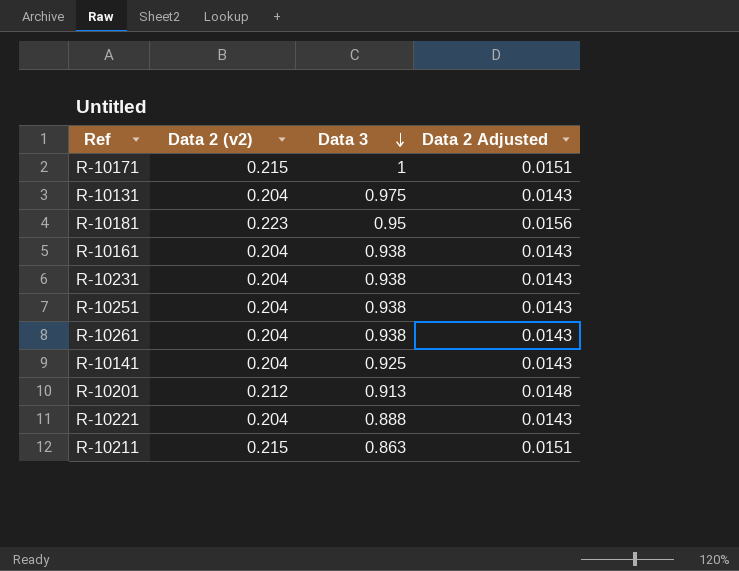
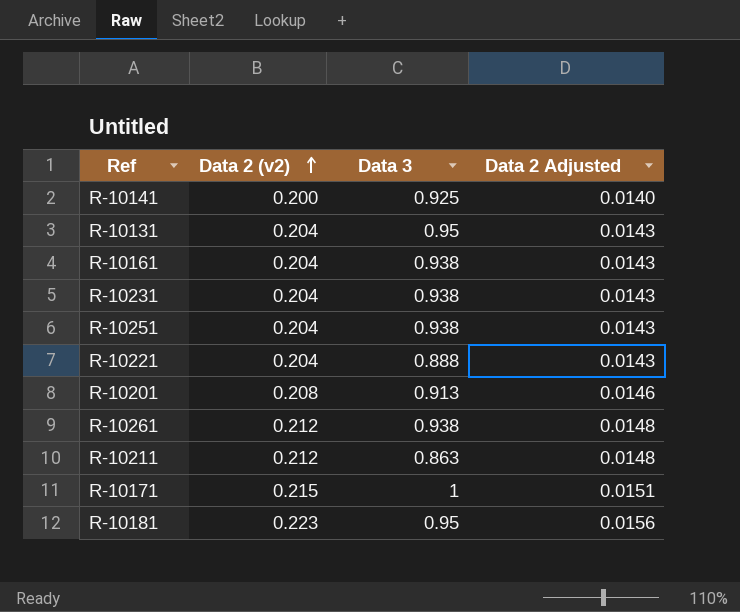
row order: Data 3 descending -> Data 2 (v2) ascending
R-10141 | Data 2 (v2): 0.204 -> 0.200
R-10141 | Data 2 Adjusted: 0.0143 -> 0.0140
R-10131 | Data 3: 0.975 -> 0.95
R-10201 | Data 2 (v2): 0.212 -> 0.208
R-10201 | Data 2 Adjusted: 0.0148 -> 0.0146
R-10261 | Data 2 (v2): 0.204 -> 0.212
R-10261 | Data 2 Adjusted: 0.0143 -> 0.0148
R-10211 | Data 2 (v2): 0.215 -> 0.212
R-10211 | Data 2 Adjusted: 0.0151 -> 0.0148

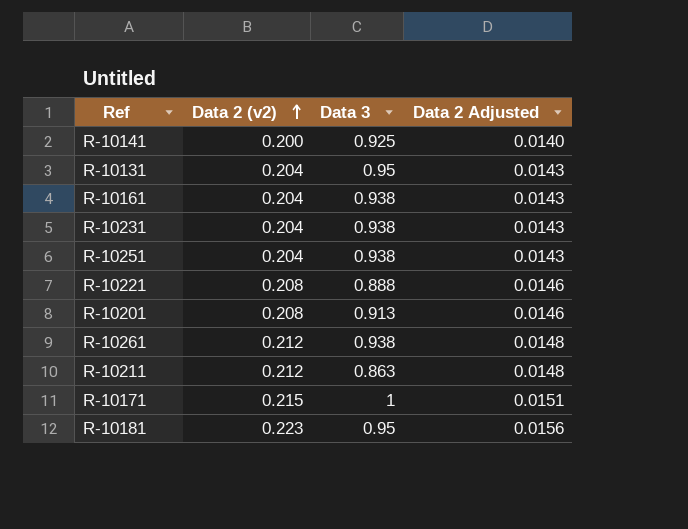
R-10221 | Data 2 (v2): 0.204 -> 0.208
R-10221 | Data 2 Adjusted: 0.0143 -> 0.0146

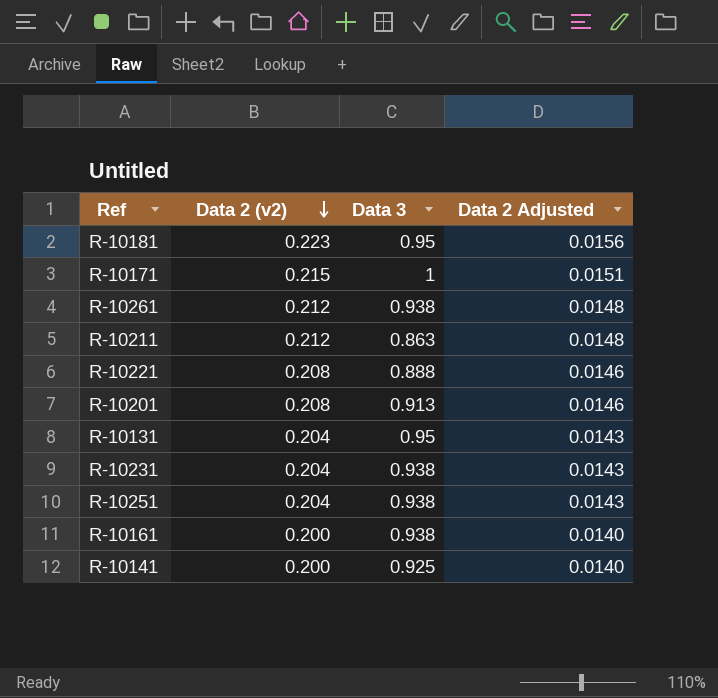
row order: Data 2 (v2) ascending -> Data 2 (v2) descending
R-10161 | Data 2 (v2): 0.204 -> 0.200
R-10161 | Data 2 Adjusted: 0.0143 -> 0.0140

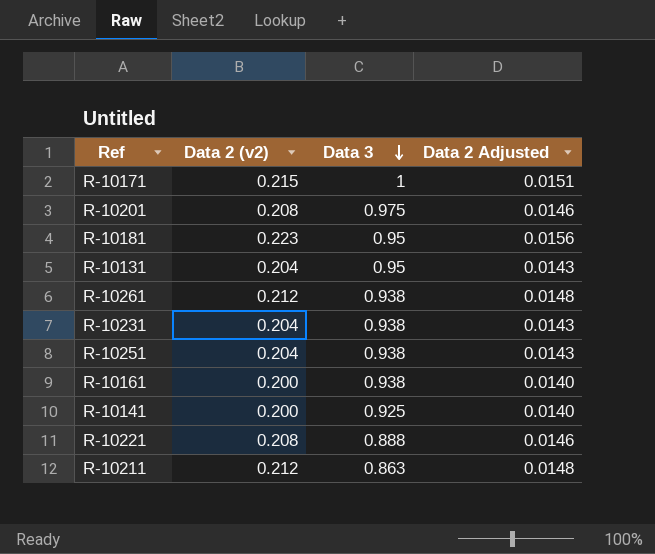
row order: Data 2 (v2) descending -> Data 3 descending
R-10201 | Data 3: 0.913 -> 0.975

